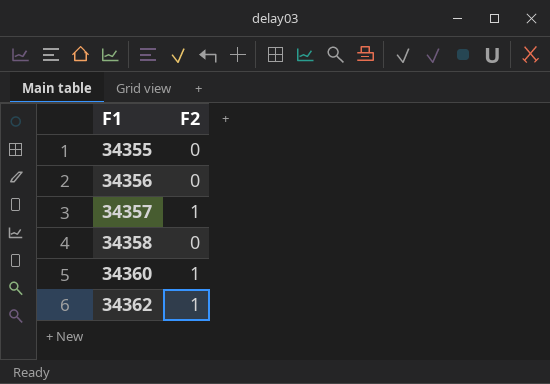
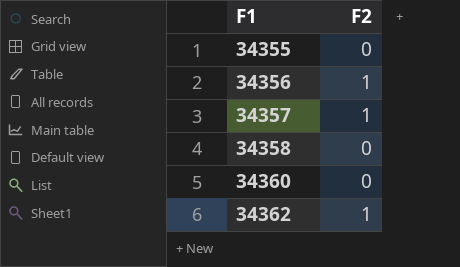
34356 | F2: 0 -> 1
34360 | F2: 1 -> 0

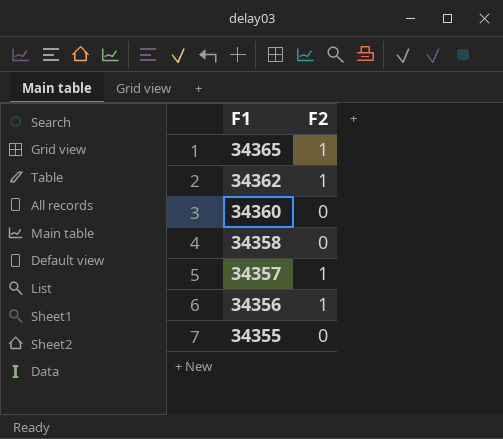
row order: F1 ascending -> F1 descending
row 34365: none -> 1

